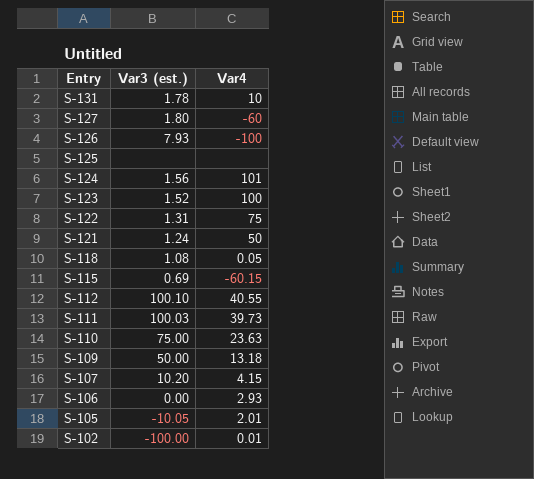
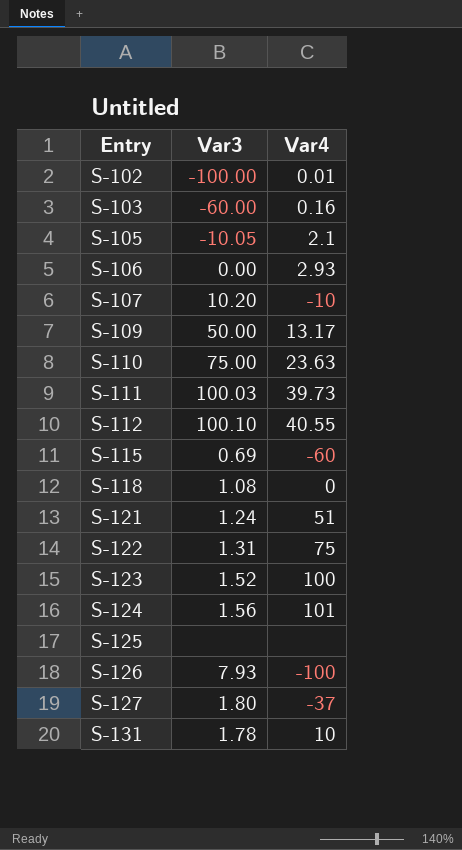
row order: Entry descending -> Entry ascending
column name: Var3 (est.) -> Var3
row S-103: none -> -60.00 | 0.16
S-105 | Var4: 2.01 -> 2.1
S-107 | Var4: 4.15 -> -10
S-109 | Var4: 13.18 -> 13.17
S-115 | Var4: -60.15 -> -60
S-118 | Var4: 0.05 -> 0
S-121 | Var4: 50 -> 51
S-127 | Var4: -60 -> -37

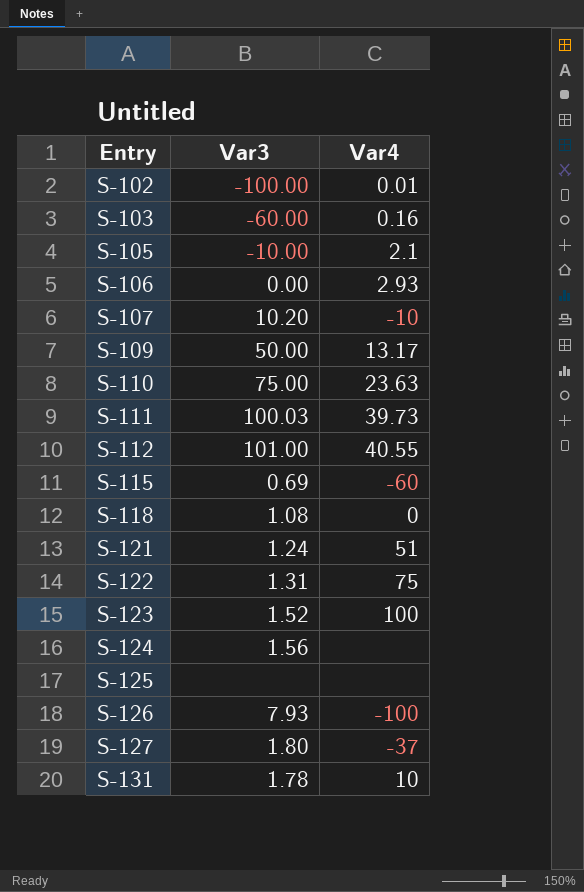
S-105 | Var3: -10.05 -> -10.00
S-112 | Var3: 100.10 -> 101.00
S-124 | Var4: 101 -> none

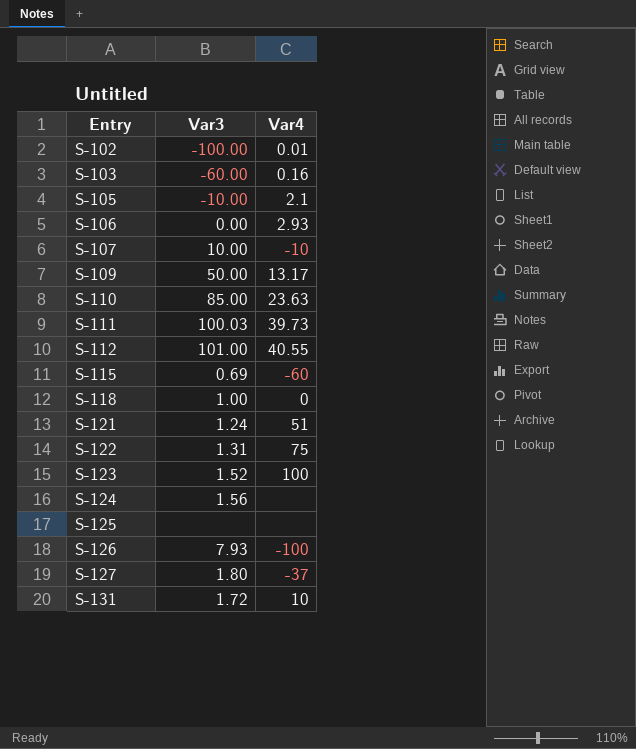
S-107 | Var3: 10.20 -> 10.00
S-110 | Var3: 75.00 -> 85.00
S-118 | Var3: 1.08 -> 1.00
S-131 | Var3: 1.78 -> 1.72

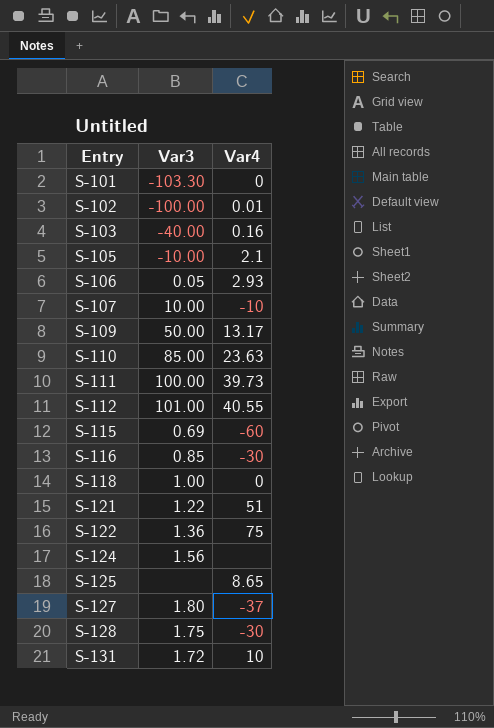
row S-123: 1.52 | 100 -> none
row S-126: 7.93 | -100 -> none
row S-101: none -> -103.30 | 0
S-103 | Var3: -60.00 -> -40.00
S-106 | Var3: 0.00 -> 0.05
S-111 | Var3: 100.03 -> 100.00
row S-116: none -> 0.85 | -30
S-121 | Var3: 1.24 -> 1.22
S-122 | Var3: 1.31 -> 1.36
S-125 | Var4: none -> 8.65
row S-128: none -> 1.75 | -30

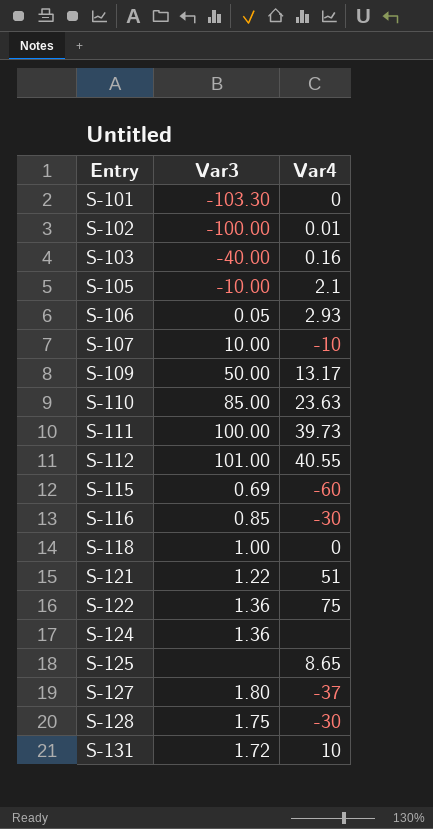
S-124 | Var3: 1.56 -> 1.36

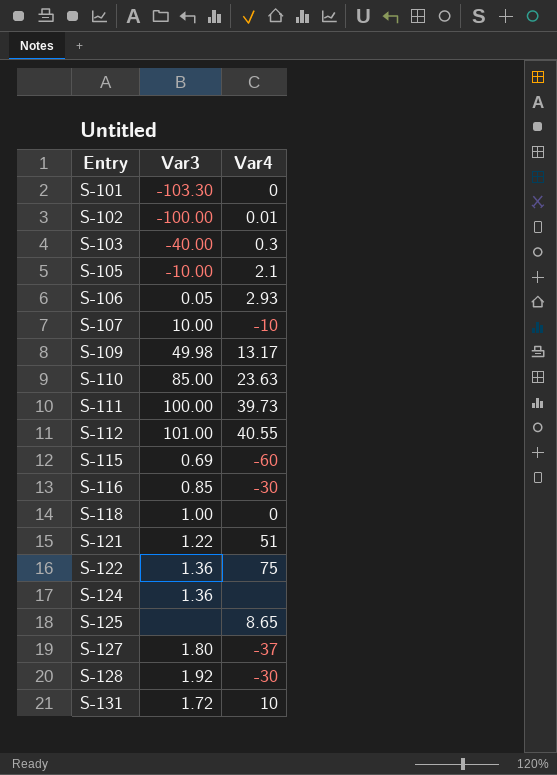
S-103 | Var4: 0.16 -> 0.3
S-109 | Var3: 50.00 -> 49.98
S-128 | Var3: 1.75 -> 1.92

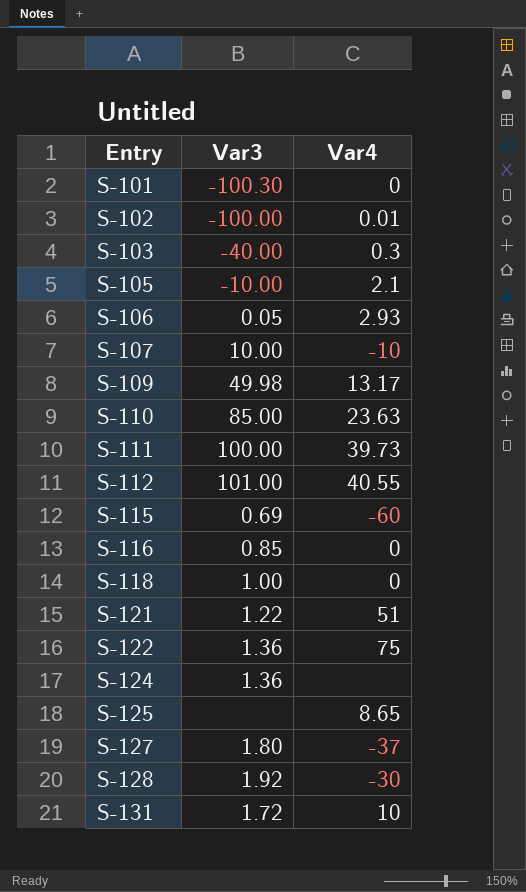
S-101 | Var3: -103.30 -> -100.30
S-116 | Var4: -30 -> 0

